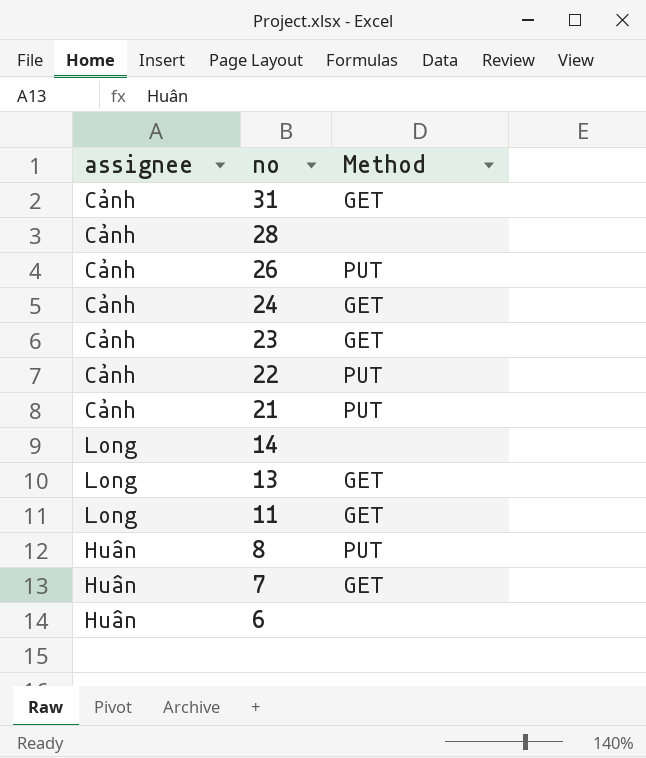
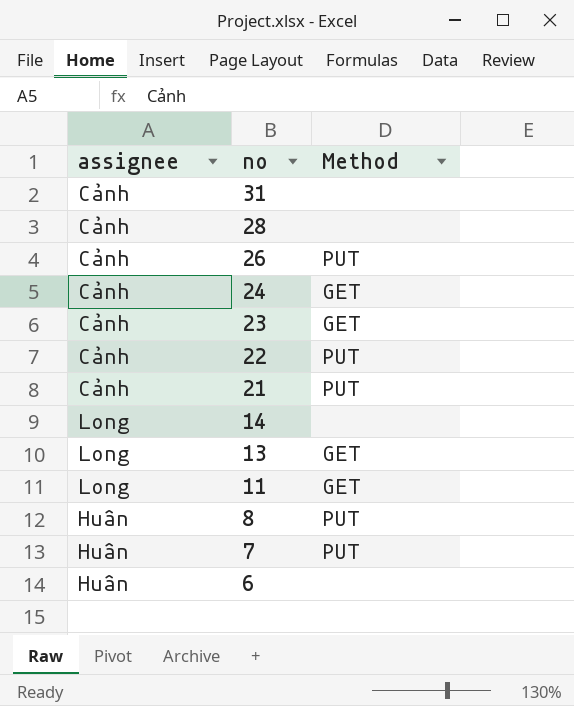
31 | Method: GET -> none
7 | Method: GET -> PUT

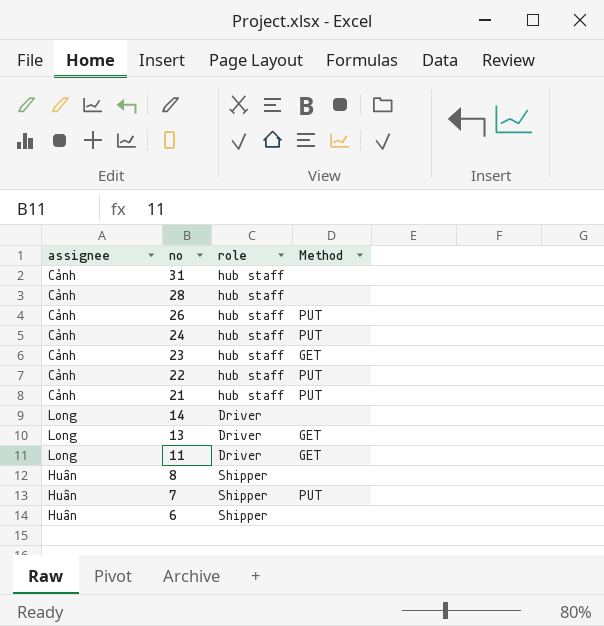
column role | position: none -> 3
24 | Method: GET -> PUT
8 | Method: PUT -> none

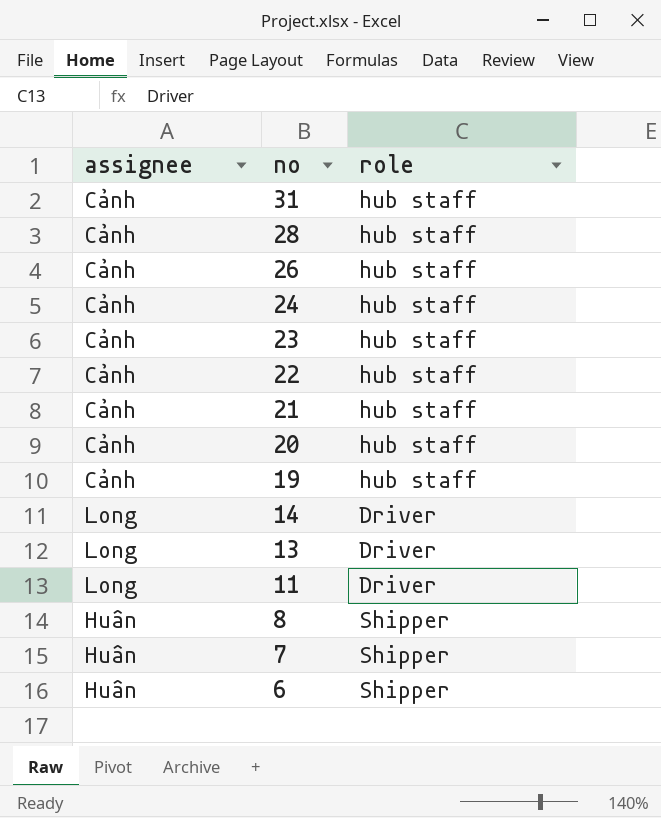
column Method | position: 4 -> none
row 20: none -> Cảnh | hub staff
row 19: none -> Cảnh | hub staff

